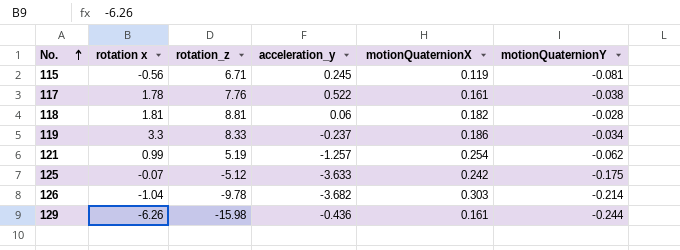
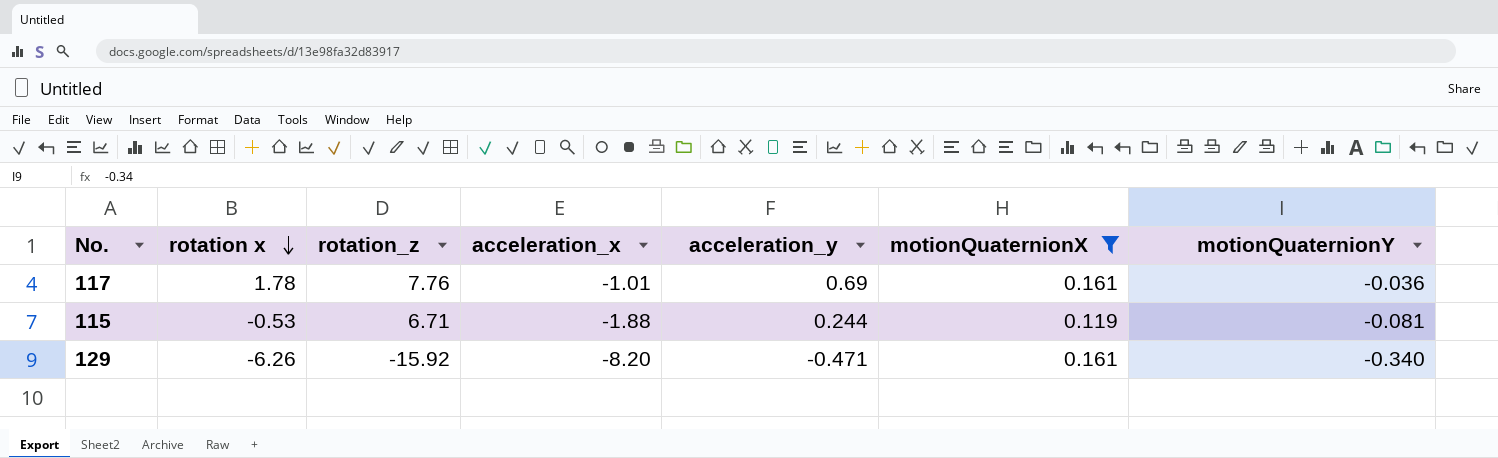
filter: none -> motionQuaternionX <= 0.161
row order: No. ascending -> rotation x descending
column acceleration_x | position: none -> 4
117 | acceleration_y: 0.522 -> 0.69
117 | motionQuaternionY: -0.038 -> -0.036
115 | rotation x: -0.56 -> -0.53
115 | acceleration_y: 0.245 -> 0.244
129 | rotation_z: -15.98 -> -15.92
129 | acceleration_y: -0.436 -> -0.471
129 | motionQuaternionY: -0.244 -> -0.340

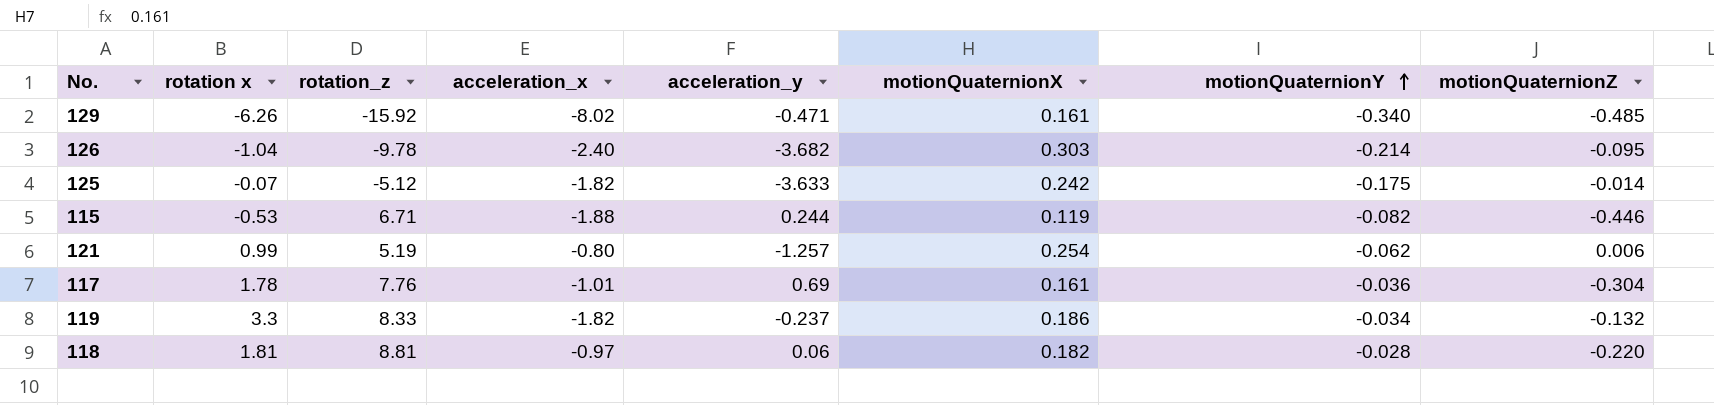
filter: motionQuaternionX <= 0.161 -> none
row order: rotation x descending -> motionQuaternionY ascending
column motionQuaternionZ | position: none -> 8
129 | acceleration_x: -8.20 -> -8.02
115 | motionQuaternionY: -0.081 -> -0.082

